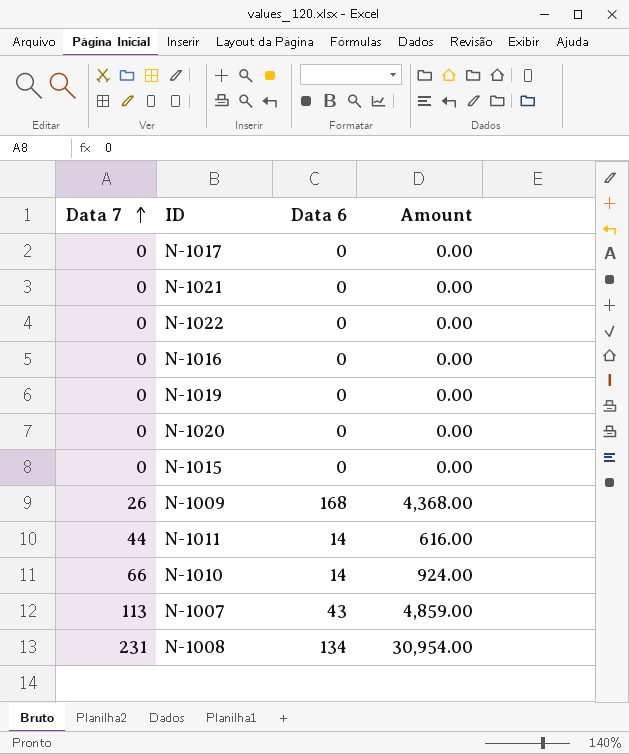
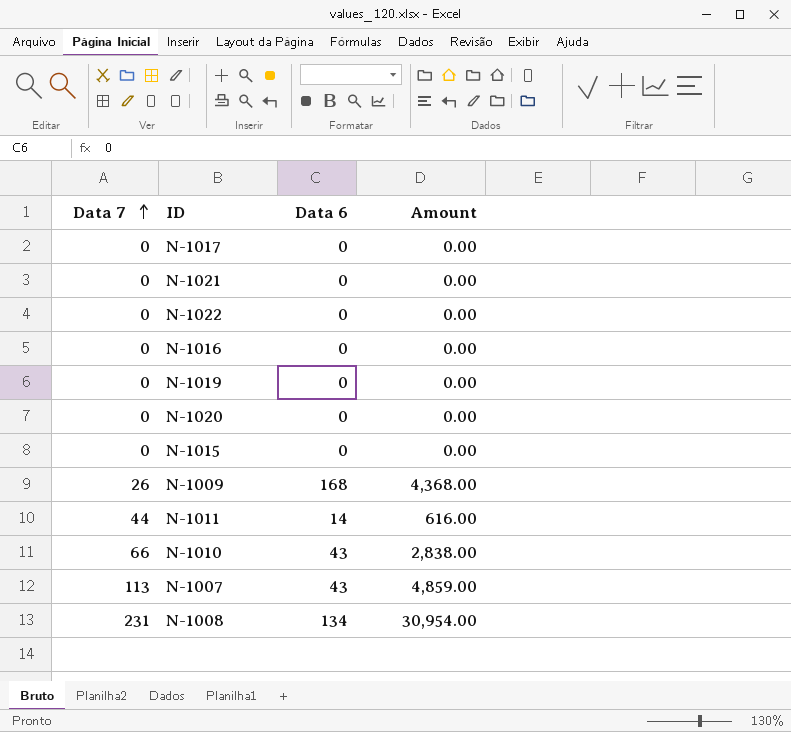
N-1010 | Data 6: 14 -> 43
N-1010 | Amount: 924.00 -> 2,838.00

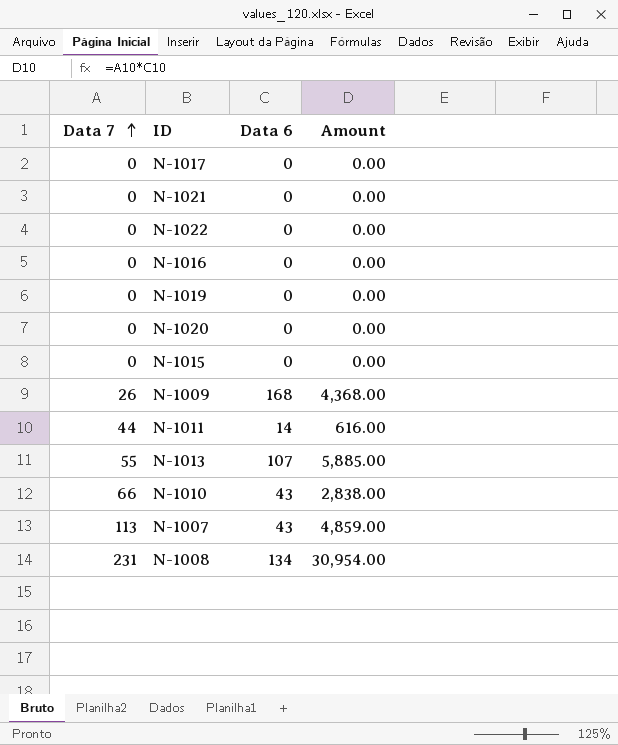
row N-1013: none -> 55 | 107 | 5,885.00

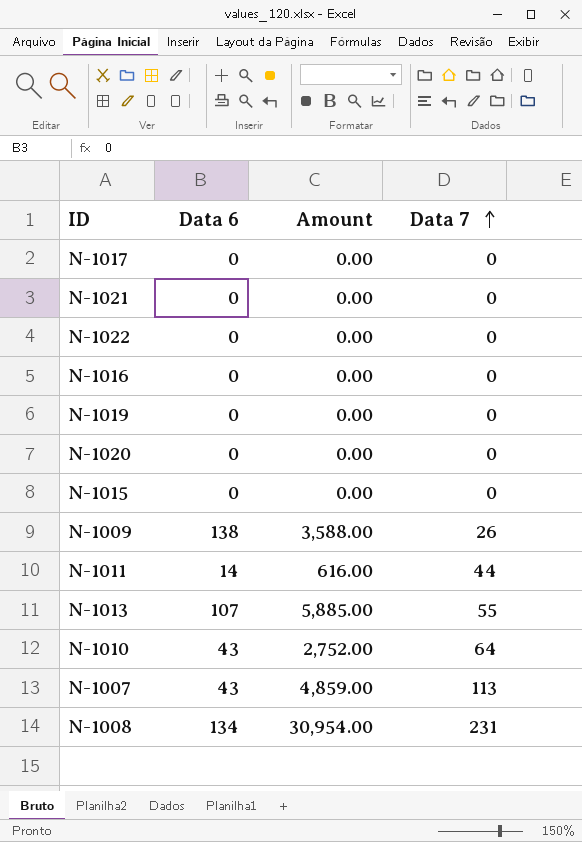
column Data 7 | position: 1 -> 4
N-1009 | Data 6: 168 -> 138
N-1009 | Amount: 4,368.00 -> 3,588.00
N-1010 | Amount: 2,838.00 -> 2,752.00
N-1010 | Data 7: 66 -> 64

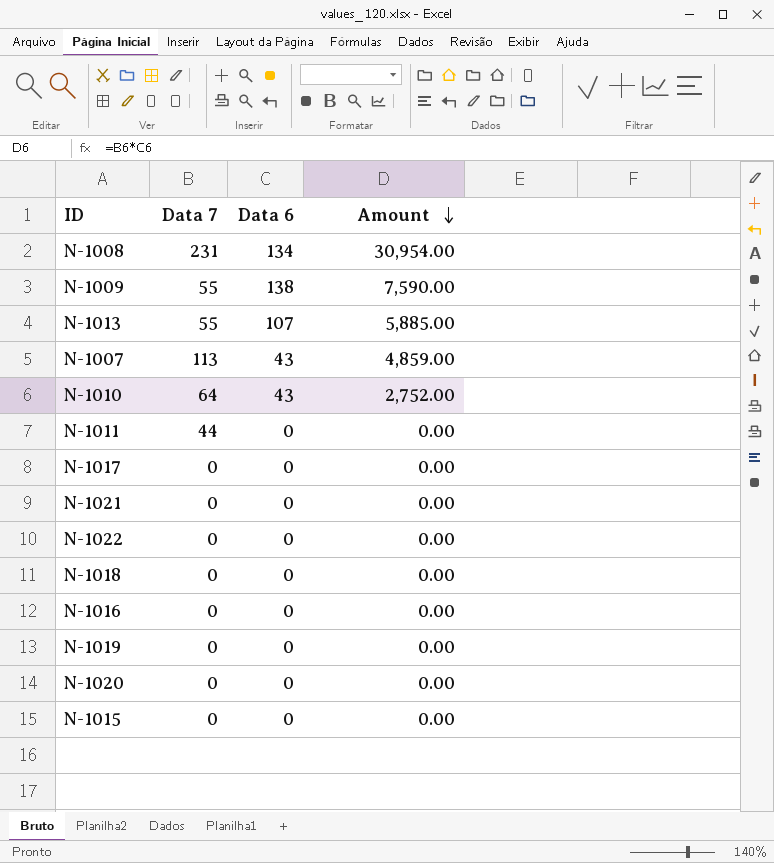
row order: Data 7 ascending -> Amount descending
column Data 7 | position: 4 -> 2
N-1009 | Data 7: 26 -> 55
N-1009 | Amount: 3,588.00 -> 7,590.00
N-1011 | Data 6: 14 -> 0
N-1011 | Amount: 616.00 -> 0.00
row N-1018: none -> 0 | 0 | 0.00

